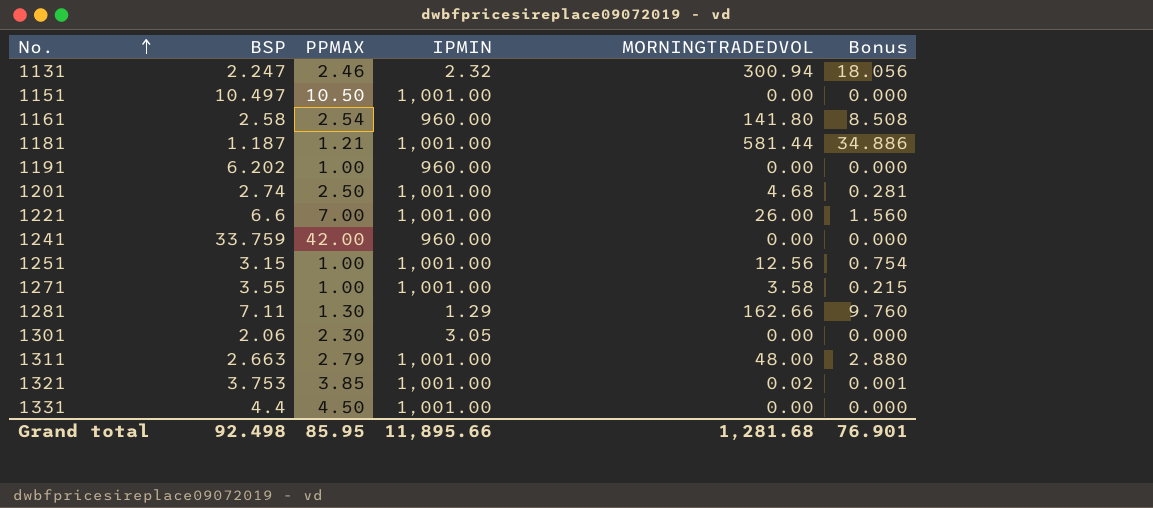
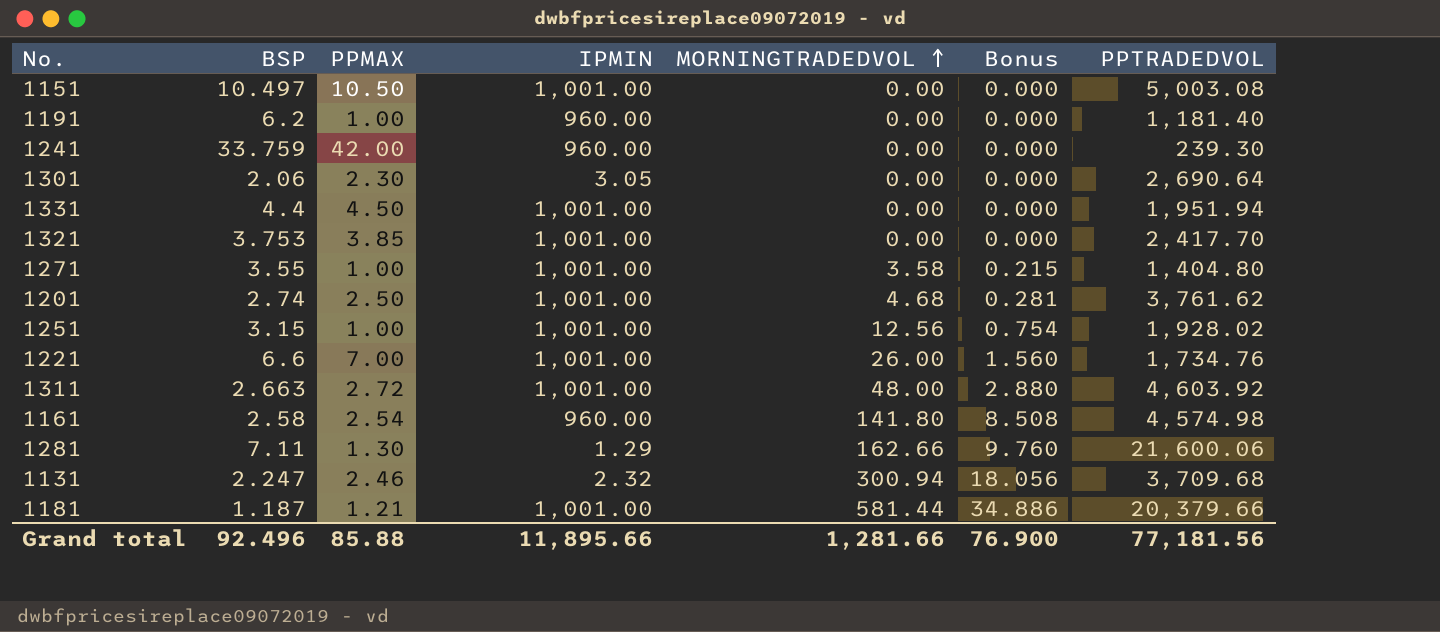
row order: No. ascending -> MORNINGTRADEDVOL ascending
column PPTRADEDVOL | position: none -> 7
1191 | BSP: 6.202 -> 6.2
1321 | MORNINGTRADEDVOL: 0.02 -> 0.00
1321 | Bonus: 0.001 -> 0.000
1311 | PPMAX: 2.79 -> 2.72
Grand total | BSP: 92.498 -> 92.496
Grand total | PPMAX: 85.95 -> 85.88
Grand total | MORNINGTRADEDVOL: 1,281.68 -> 1,281.66
Grand total | Bonus: 76.901 -> 76.900

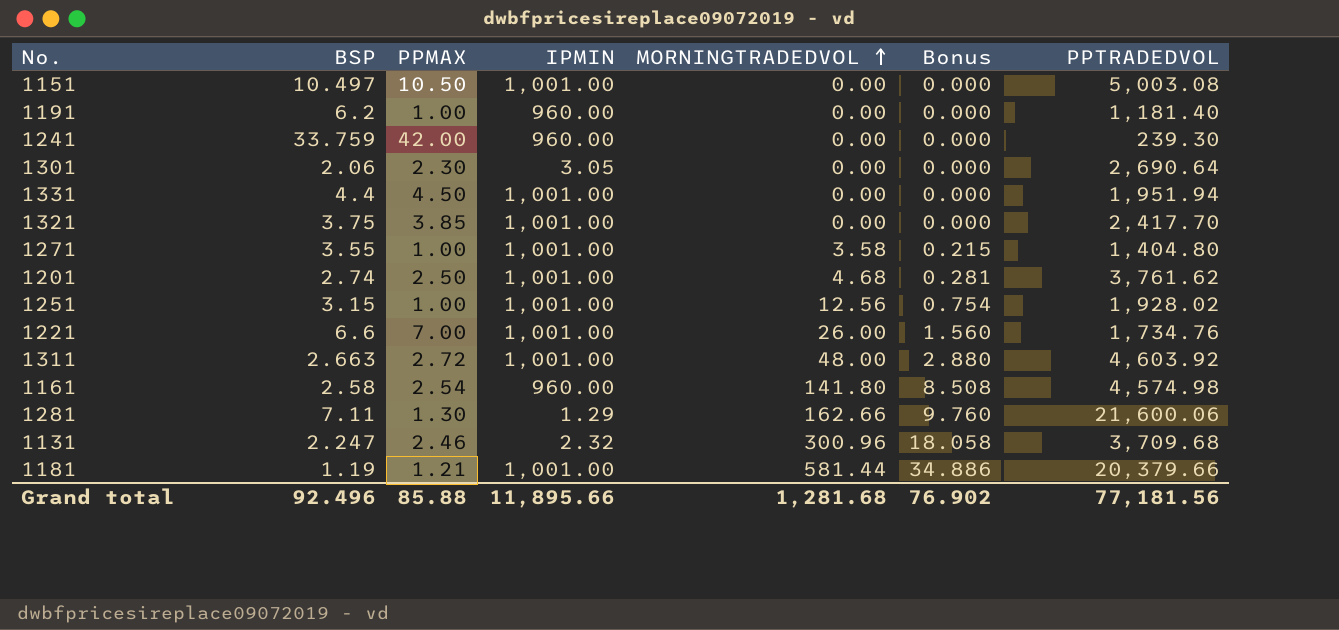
1321 | BSP: 3.753 -> 3.75
1131 | MORNINGTRADEDVOL: 300.94 -> 300.96
1131 | Bonus: 18.056 -> 18.058
1181 | BSP: 1.187 -> 1.19
Grand total | MORNINGTRADEDVOL: 1,281.66 -> 1,281.68
Grand total | Bonus: 76.900 -> 76.902

